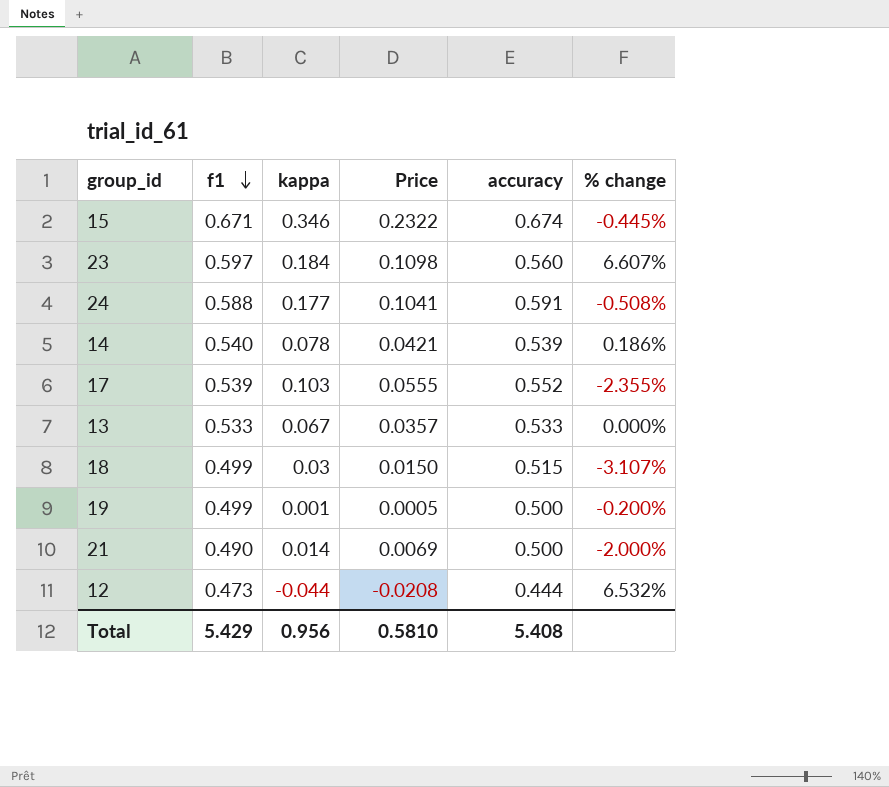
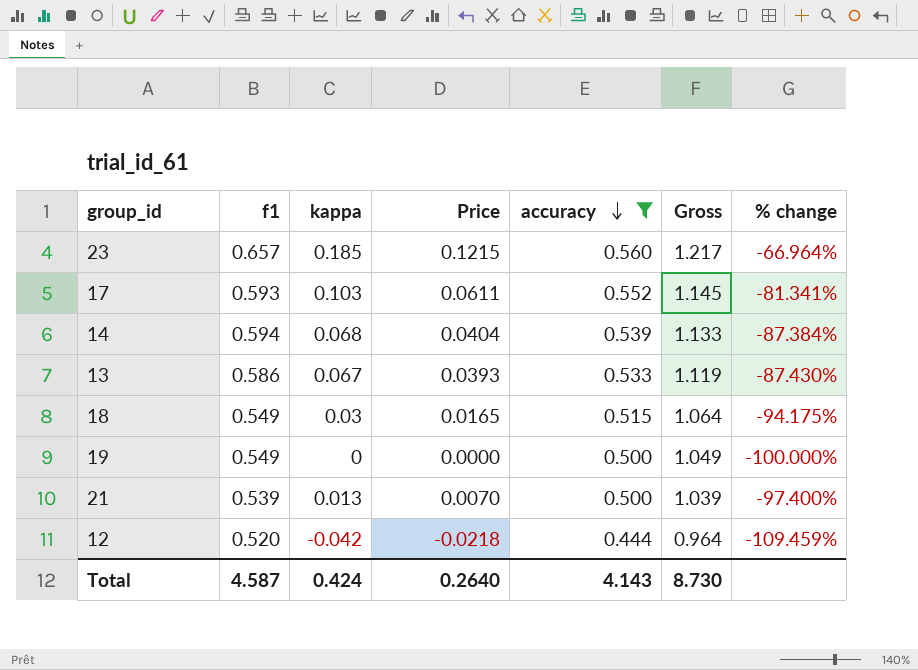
filter: none -> accuracy <= 0.560
row order: f1 descending -> accuracy descending
column Gross | formula: none -> [f1] + [accuracy]
column % change | formula: ([f1] - [accuracy]) / [accuracy] -> ([kappa] - [accuracy]) / [accuracy]
23 | f1: 0.597 -> 0.657
23 | kappa: 0.184 -> 0.185
23 | Price: 0.1098 -> 0.1215
17 | f1: 0.539 -> 0.593
17 | Price: 0.0555 -> 0.0611
14 | f1: 0.540 -> 0.594
14 | kappa: 0.078 -> 0.068
14 | Price: 0.0421 -> 0.0404
13 | f1: 0.533 -> 0.586
13 | Price: 0.0357 -> 0.0393
18 | f1: 0.499 -> 0.549
18 | Price: 0.0150 -> 0.0165
19 | f1: 0.499 -> 0.549
19 | kappa: 0.001 -> 0
19 | Price: 0.0005 -> 0.0000
21 | f1: 0.490 -> 0.539
21 | kappa: 0.014 -> 0.013
21 | Price: 0.0069 -> 0.0070
12 | f1: 0.473 -> 0.520
12 | kappa: -0.044 -> -0.042
12 | Price: -0.0208 -> -0.0218
Total | f1: 5.429 -> 4.587
Total | kappa: 0.956 -> 0.424
Total | Price: 0.5810 -> 0.2640
Total | accuracy: 5.408 -> 4.143

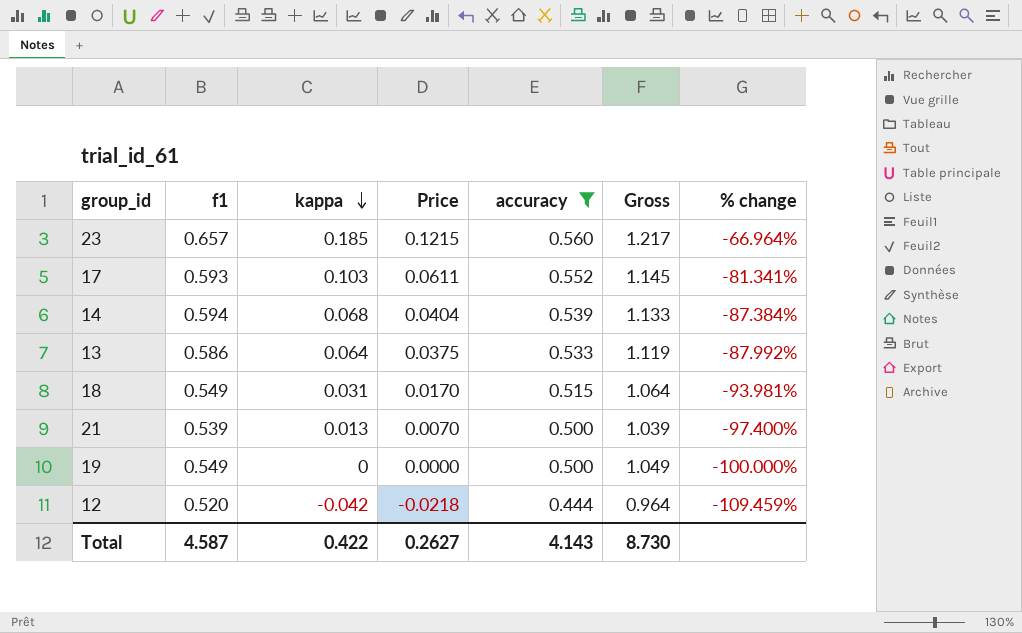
row order: accuracy descending -> kappa descending
13 | kappa: 0.067 -> 0.064
13 | Price: 0.0393 -> 0.0375
13 | % change: -87.430% -> -87.992%
18 | kappa: 0.03 -> 0.031
18 | Price: 0.0165 -> 0.0170
18 | % change: -94.175% -> -93.981%
Total | kappa: 0.424 -> 0.422
Total | Price: 0.2640 -> 0.2627

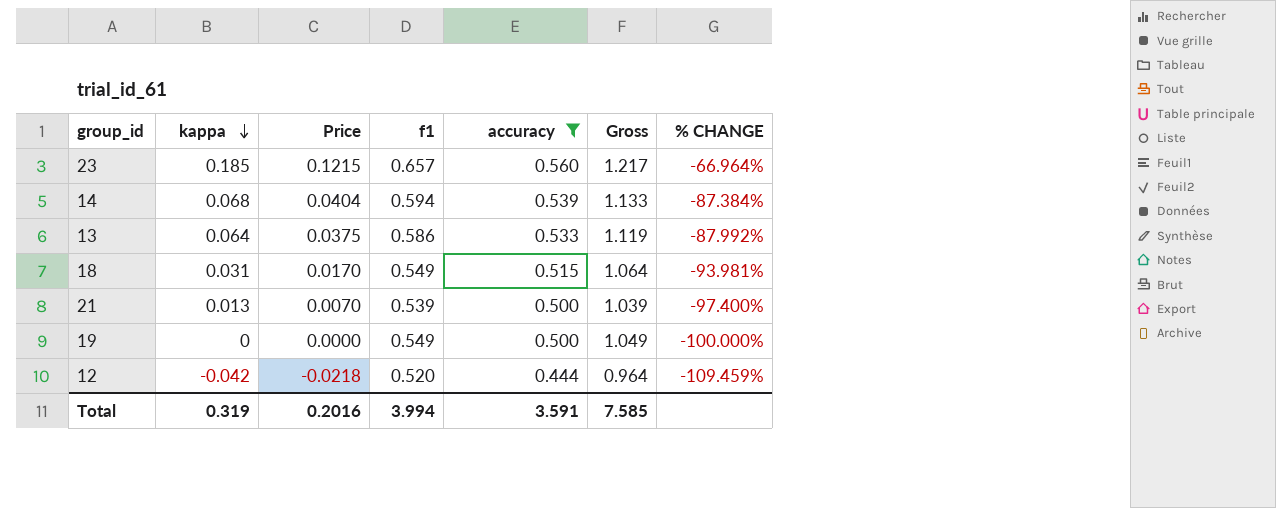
column f1 | position: 2 -> 4
column name: % change -> % CHANGE
row 17: 0.593 | 0.103 | 0.0611 | 0.552 | 1.145 | -81.341% -> none
Total | kappa: 0.422 -> 0.319
Total | Price: 0.2627 -> 0.2016
Total | f1: 4.587 -> 3.994
Total | accuracy: 4.143 -> 3.591
Total | Gross: 8.730 -> 7.585

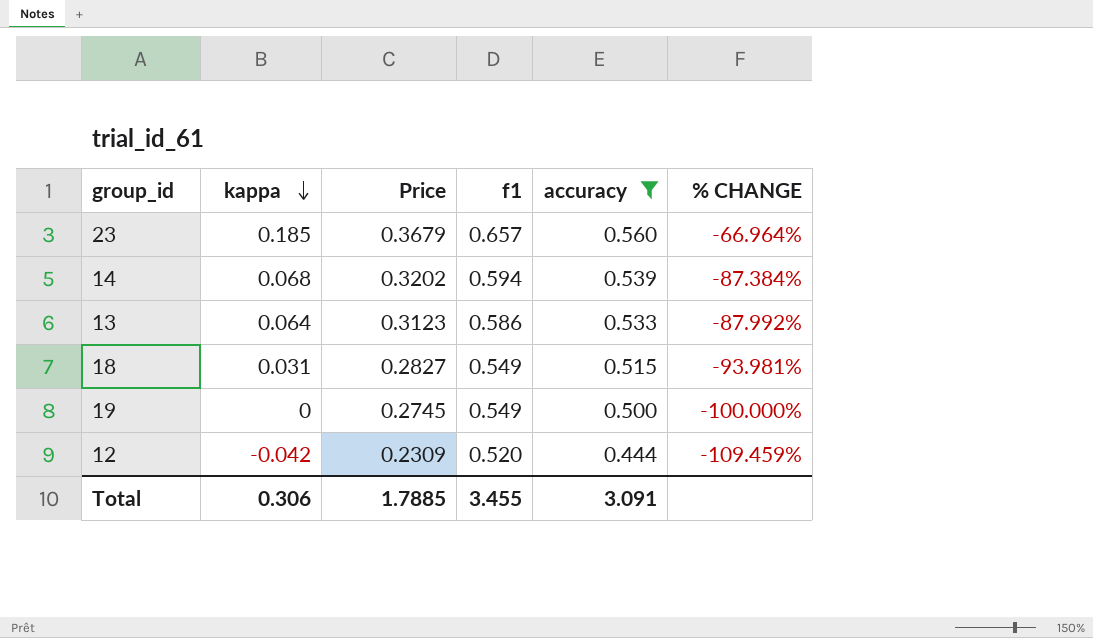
column Gross | formula: [f1] + [accuracy] -> none
column Price | formula: [kappa] * [f1] -> [f1] * [accuracy]
row 21: 0.013 | 0.0070 | 0.539 | 0.500 | 1.039 | -97.400% -> none
Total | kappa: 0.319 -> 0.306
Total | Price: 0.2016 -> 1.7885
Total | f1: 3.994 -> 3.455
Total | accuracy: 3.591 -> 3.091

